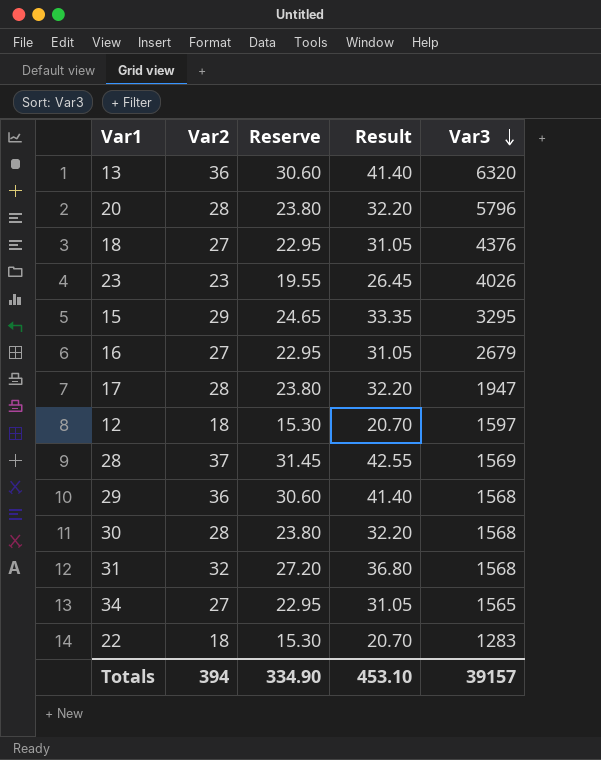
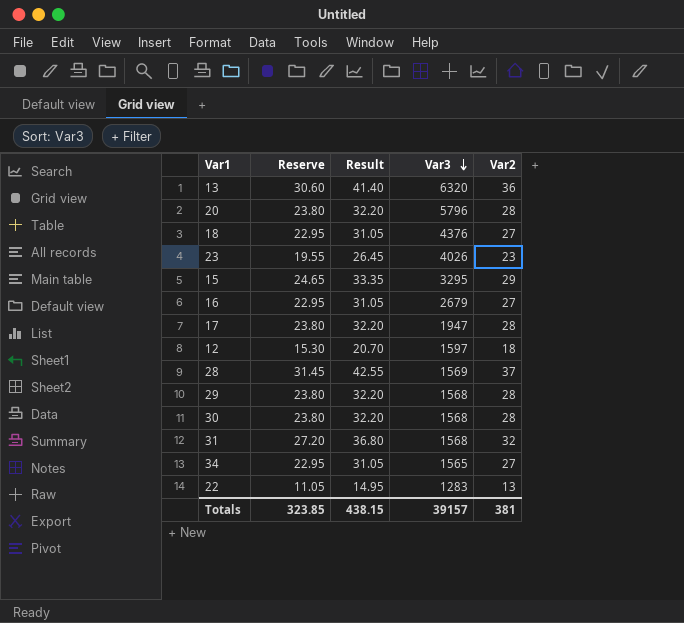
column Var2 | position: 2 -> 5
29 | Reserve: 30.60 -> 23.80
29 | Result: 41.40 -> 32.20
29 | Var2: 36 -> 28
22 | Reserve: 15.30 -> 11.05
22 | Result: 20.70 -> 14.95
22 | Var2: 18 -> 13
Totals | Reserve: 334.90 -> 323.85
Totals | Result: 453.10 -> 438.15
Totals | Var2: 394 -> 381

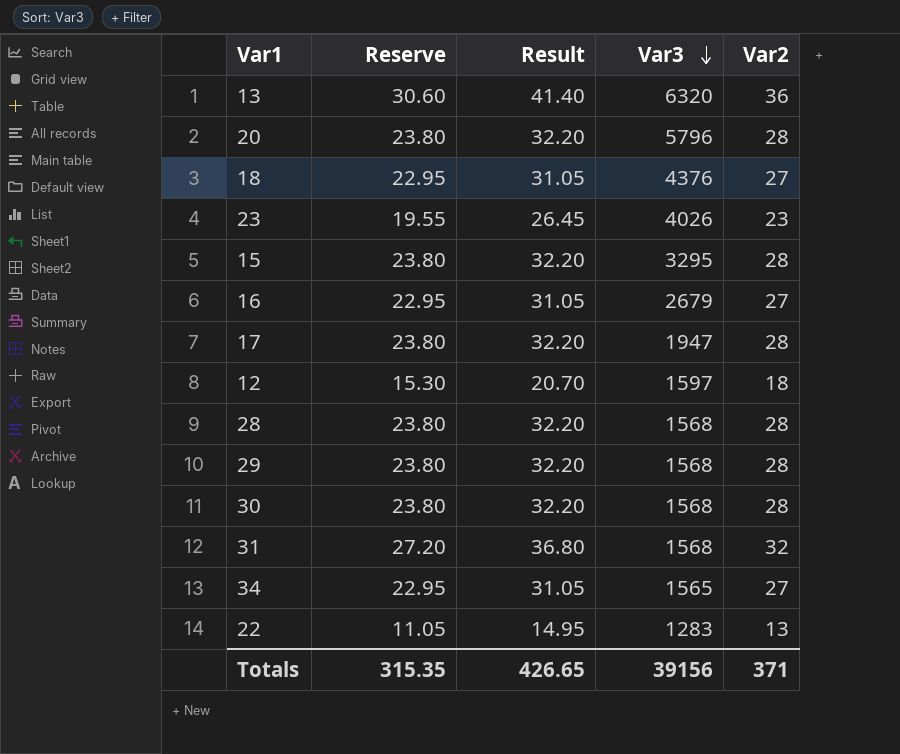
15 | Reserve: 24.65 -> 23.80
15 | Result: 33.35 -> 32.20
15 | Var2: 29 -> 28
28 | Reserve: 31.45 -> 23.80
28 | Result: 42.55 -> 32.20
28 | Var3: 1569 -> 1568
28 | Var2: 37 -> 28
Totals | Reserve: 323.85 -> 315.35
Totals | Result: 438.15 -> 426.65
Totals | Var3: 39157 -> 39156
Totals | Var2: 381 -> 371

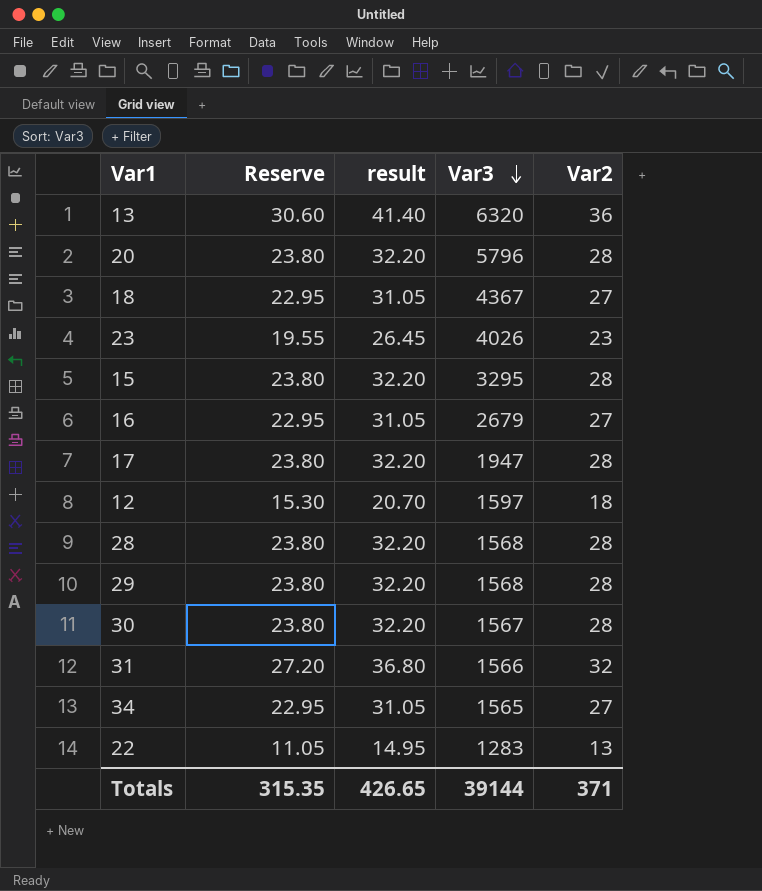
column name: Result -> result
18 | Var3: 4376 -> 4367
30 | Var3: 1568 -> 1567
31 | Var3: 1568 -> 1566
Totals | Var3: 39156 -> 39144

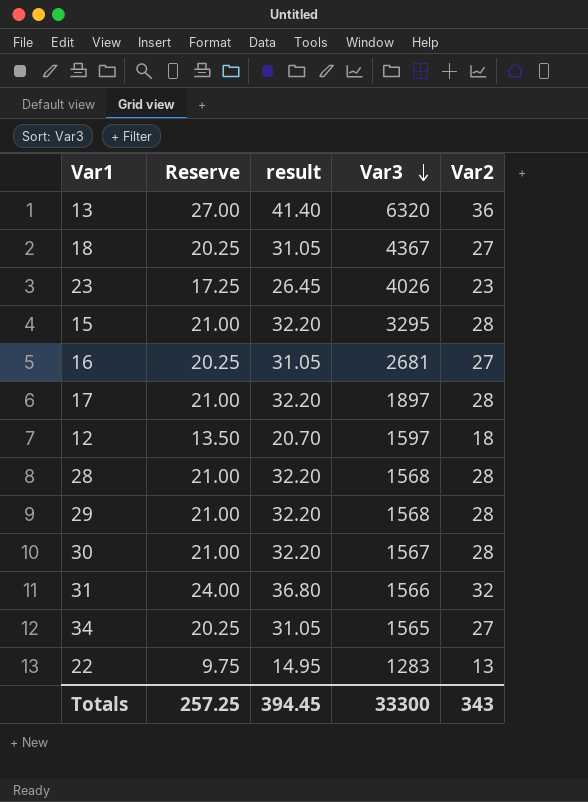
column Reserve | formula: [Var2] * 0.85 -> [Var2] * 0.75
row 20: 23.80 | 32.20 | 5796 | 28 -> none
16 | Var3: 2679 -> 2681
17 | Var3: 1947 -> 1897
Totals | Reserve: 315.35 -> 257.25
Totals | result: 426.65 -> 394.45
Totals | Var3: 39144 -> 33300
Totals | Var2: 371 -> 343

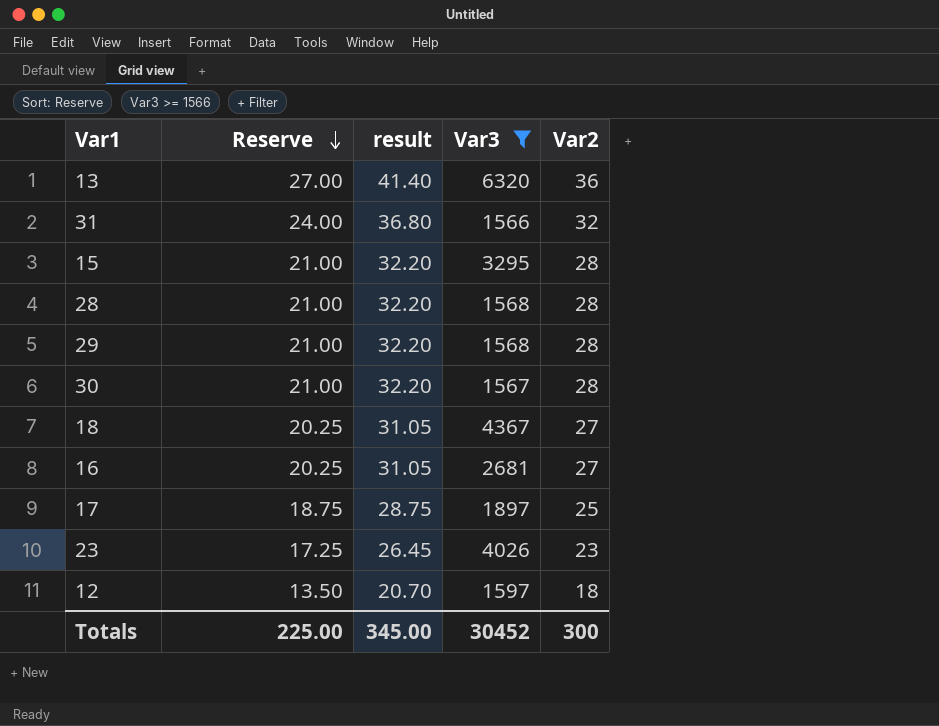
filter: none -> Var3 >= 1566
row order: Var3 descending -> Reserve descending
17 | Reserve: 21.00 -> 18.75
17 | result: 32.20 -> 28.75
17 | Var2: 28 -> 25
Totals | Reserve: 257.25 -> 225.00
Totals | result: 394.45 -> 345.00
Totals | Var3: 33300 -> 30452
Totals | Var2: 343 -> 300

